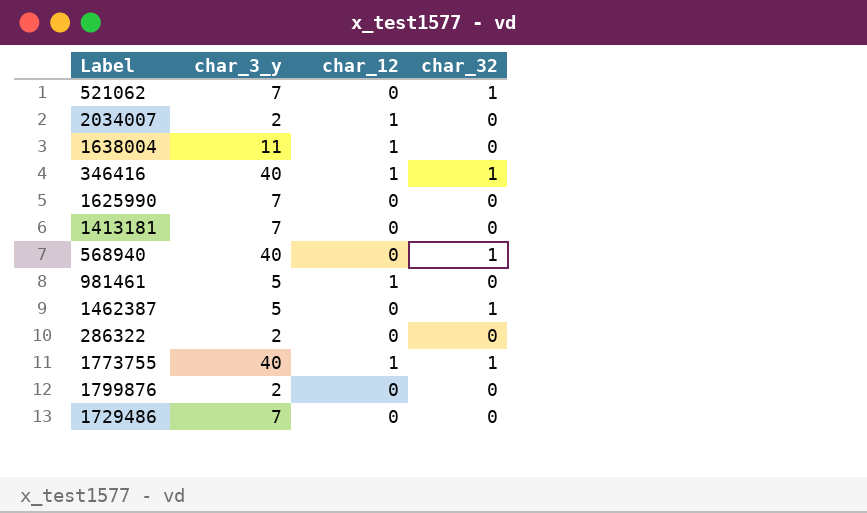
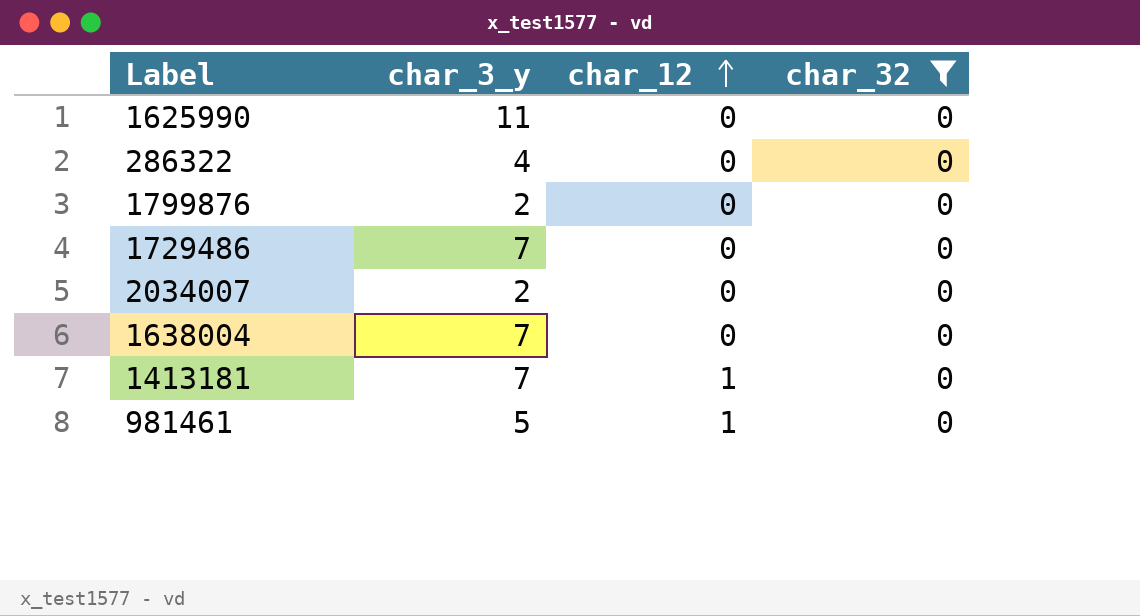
filter: none -> char_32 = 0
row order: none -> char_12 ascending
1625990 | char_3_y: 7 -> 11
286322 | char_3_y: 2 -> 4
2034007 | char_12: 1 -> 0
1638004 | char_3_y: 11 -> 7
1638004 | char_12: 1 -> 0
1413181 | char_12: 0 -> 1

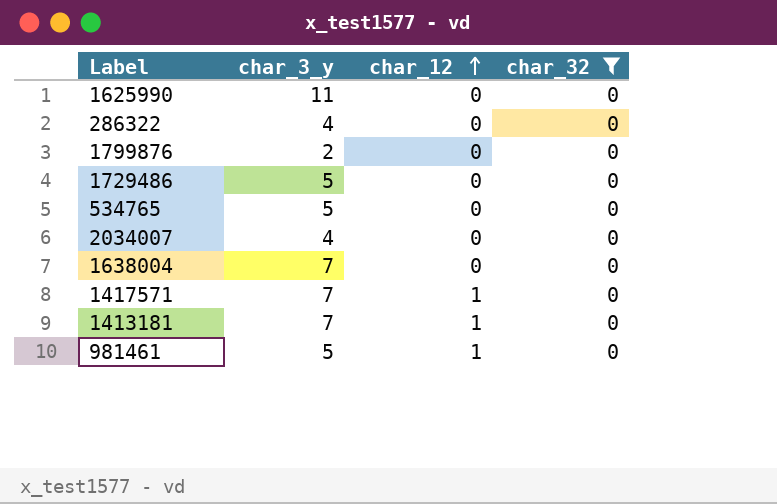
1729486 | char_3_y: 7 -> 5
row 534765: none -> 5 | 0 | 0
2034007 | char_3_y: 2 -> 4
row 1417571: none -> 7 | 1 | 0

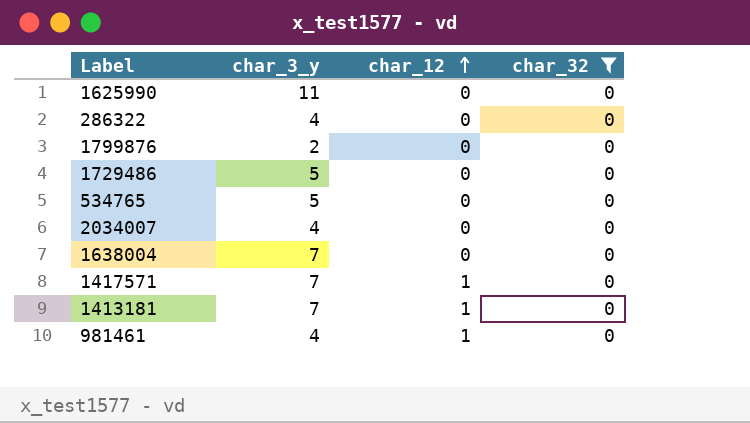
981461 | char_3_y: 5 -> 4

